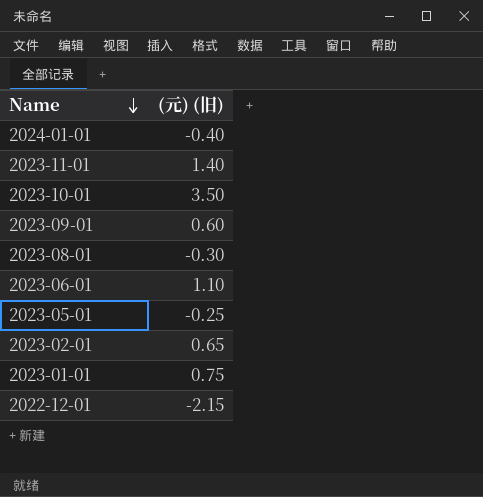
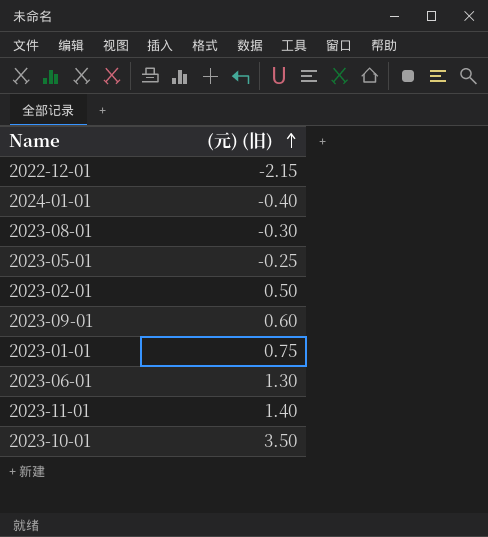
row order: Name descending -> (元) (旧) ascending
2023-02-01 | (元) (旧): 0.65 -> 0.50
2023-06-01 | (元) (旧): 1.10 -> 1.30

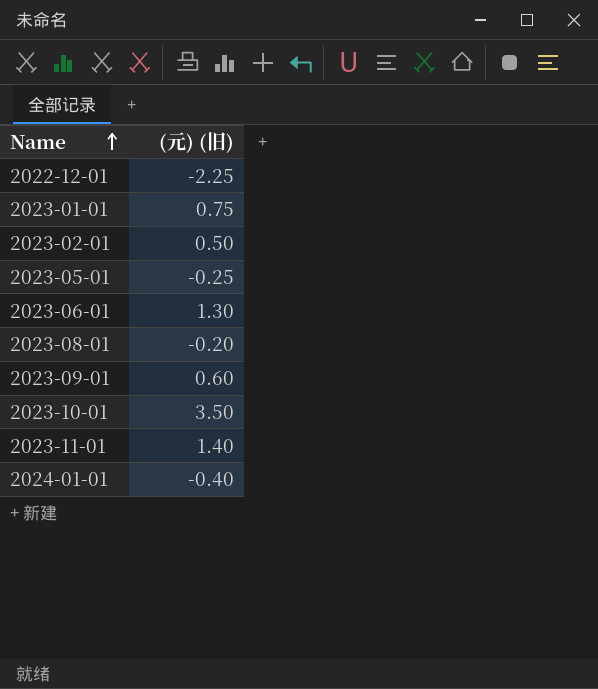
row order: (元) (旧) ascending -> Name ascending
2022-12-01 | (元) (旧): -2.15 -> -2.25
2023-08-01 | (元) (旧): -0.30 -> -0.20

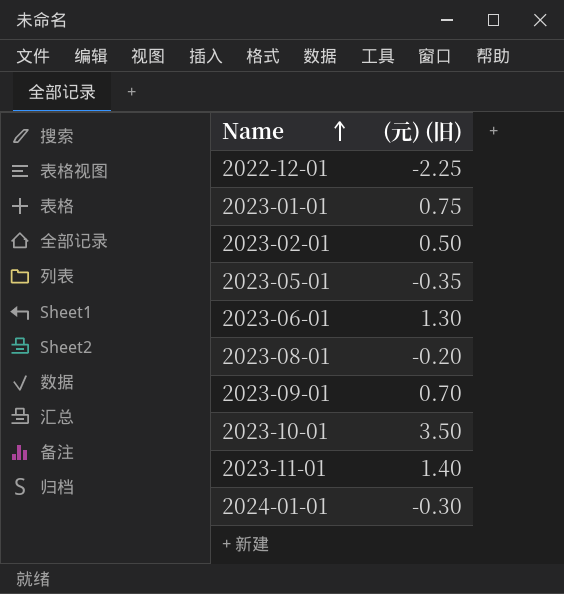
2023-05-01 | (元) (旧): -0.25 -> -0.35
2023-09-01 | (元) (旧): 0.60 -> 0.70
2024-01-01 | (元) (旧): -0.40 -> -0.30

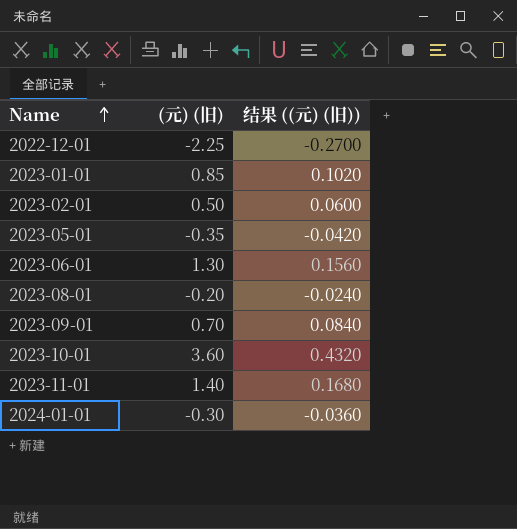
column 结果 ((元) (旧)) | formula: none -> [(元) (旧)] * 0.12
2023-01-01 | (元) (旧): 0.75 -> 0.85
2023-10-01 | (元) (旧): 3.50 -> 3.60

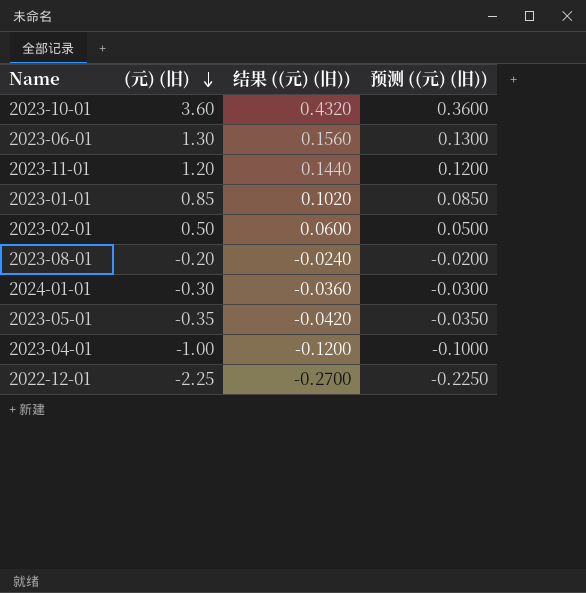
row order: Name ascending -> (元) (旧) descending
column 预测 ((元) (旧)) | formula: none -> [(元) (旧)] * 0.1
row 2023-09-01: 0.70 | 0.0840 -> none
2023-11-01 | (元) (旧): 1.40 -> 1.20
2023-11-01 | 结果 ((元) (旧)): 0.1680 -> 0.1440
row 2023-04-01: none -> -1.00 | -0.1200 | -0.1000

